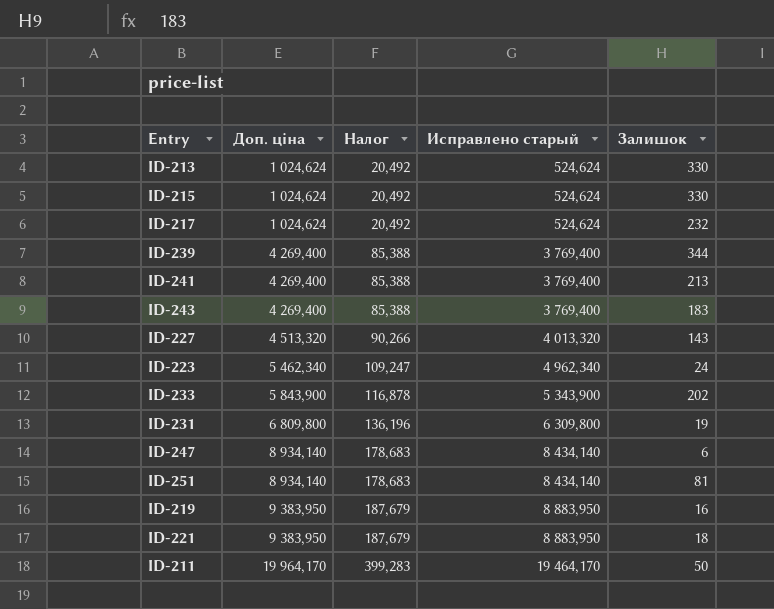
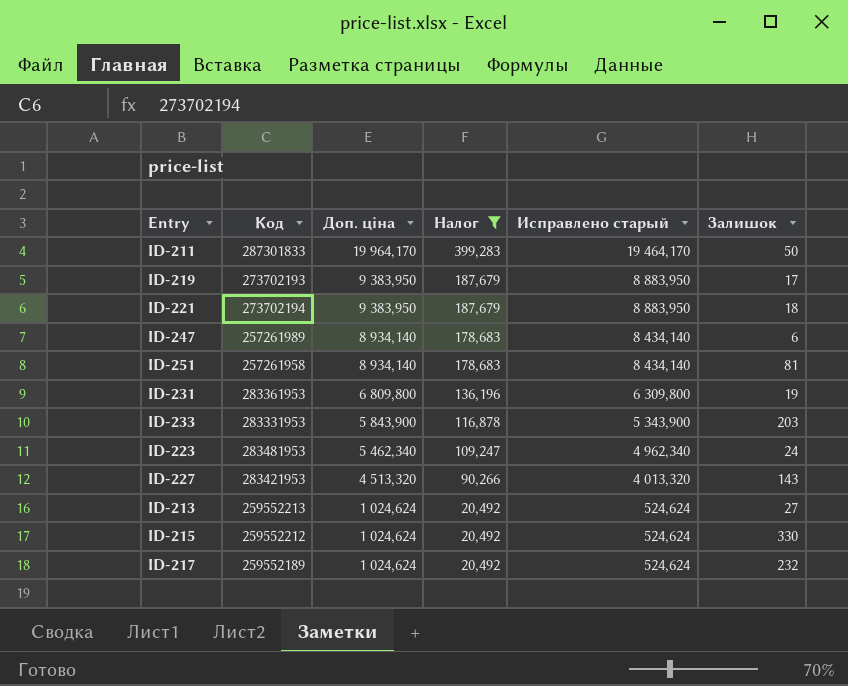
filter: none -> Налог != 85,388
row order: Доп. ціна ascending -> Доп. ціна descending
column Код | position: none -> 2
ID-219 | Залишок: 16 -> 17
ID-233 | Залишок: 202 -> 203
ID-213 | Залишок: 330 -> 27

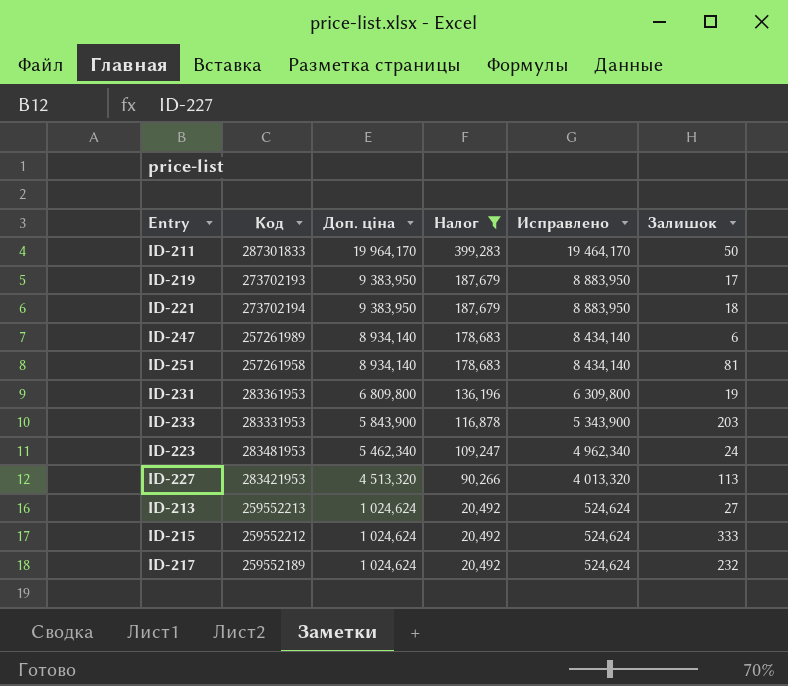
column name: Исправлено старый -> Исправлено
ID-227 | Залишок: 143 -> 113
ID-215 | Залишок: 330 -> 333

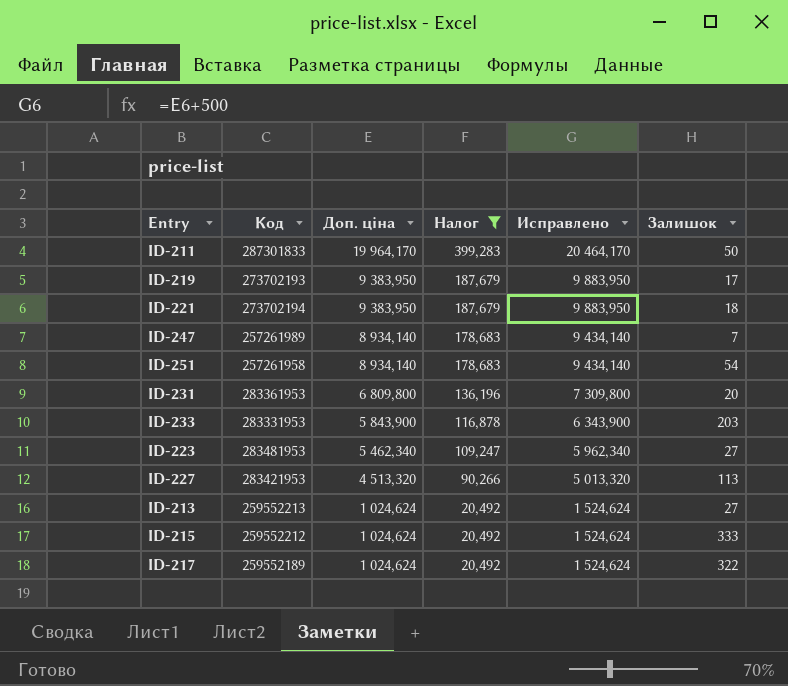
column Исправлено | formula: [Доп. ціна] - 500 -> [Доп. ціна] + 500
ID-247 | Залишок: 6 -> 7
ID-251 | Залишок: 81 -> 54
ID-231 | Залишок: 19 -> 20
ID-223 | Залишок: 24 -> 27
ID-217 | Залишок: 232 -> 322

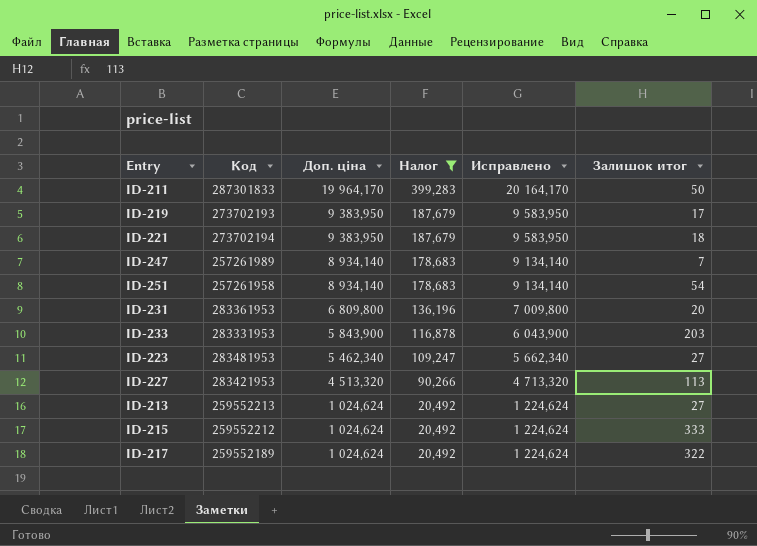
column Исправлено | formula: [Доп. ціна] + 500 -> [Доп. ціна] + 200
column name: Залишок -> Залишок итог

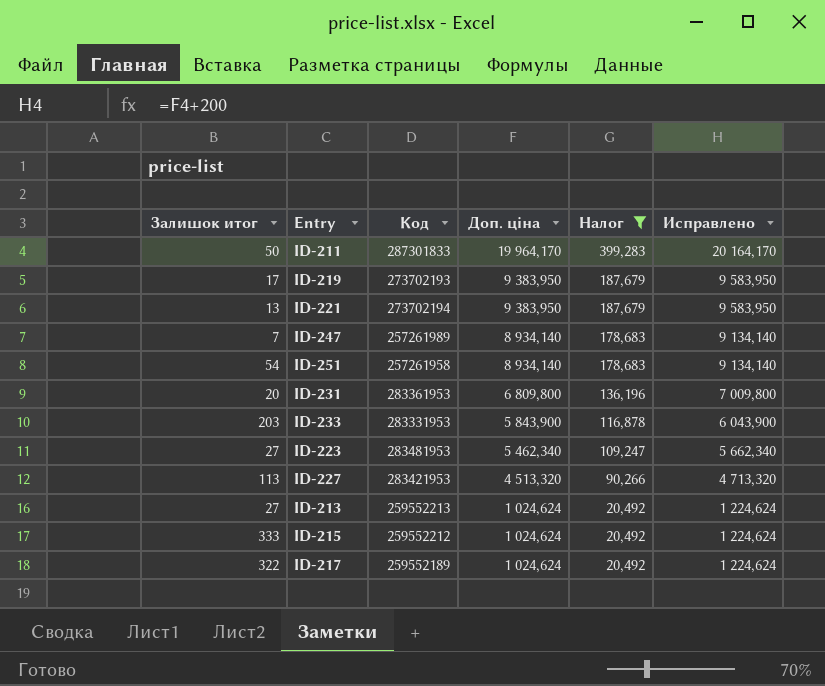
column Залишок итог | position: 6 -> 1
ID-221 | Залишок итог: 18 -> 13

